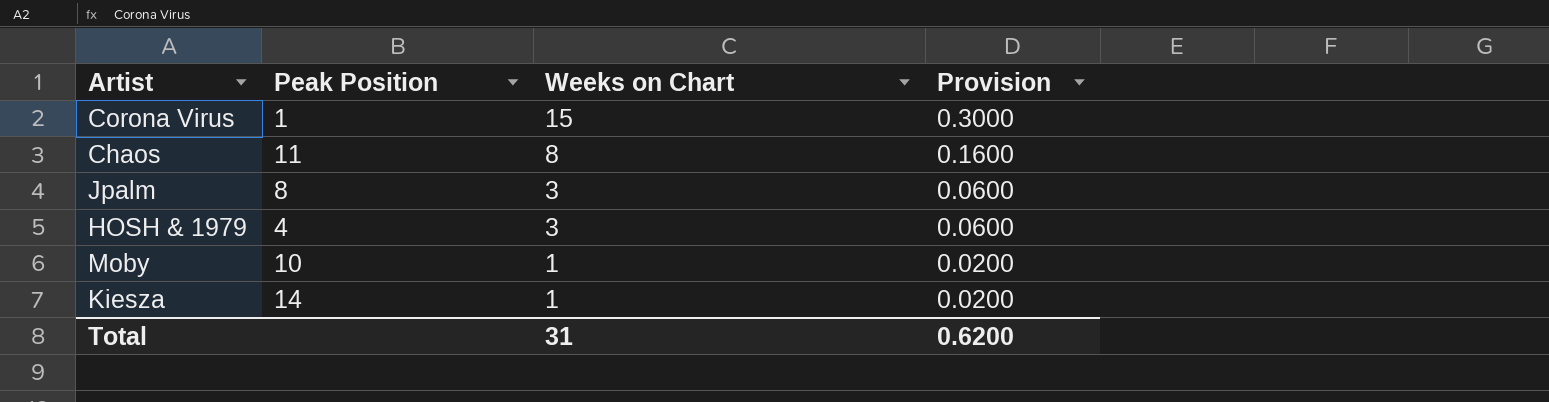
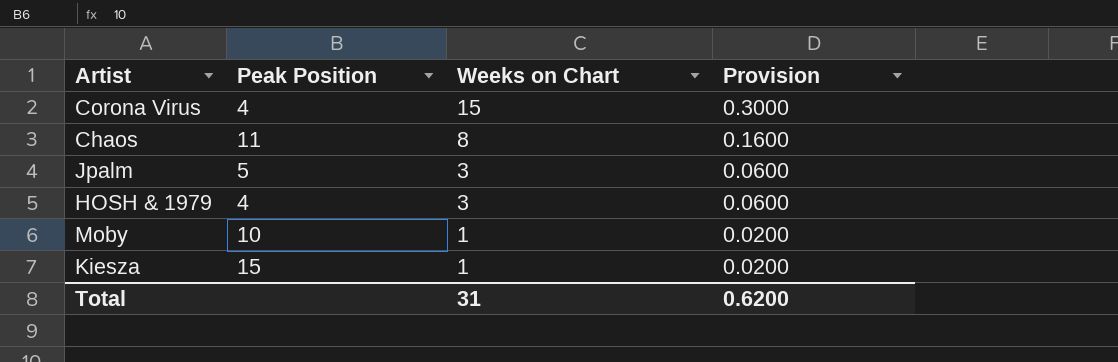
Corona Virus | Peak Position: 1 -> 4
Jpalm | Peak Position: 8 -> 5
Kiesza | Peak Position: 14 -> 15

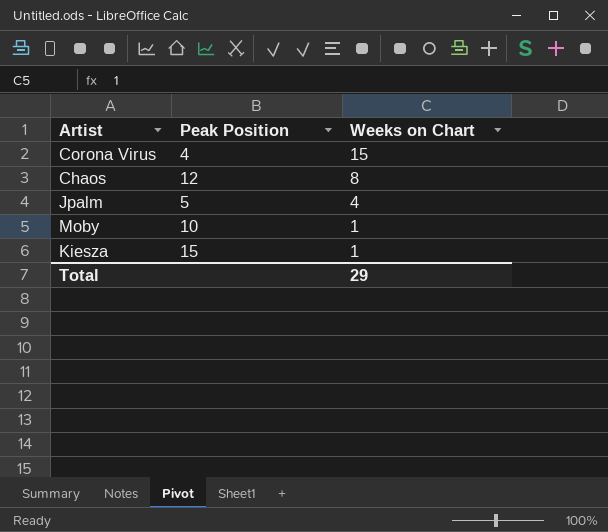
column Provision | formula: [Weeks on Chart] * 0.02 -> none
row HOSH & 1979: 4 | 3 | 0.0600 -> none
Chaos | Peak Position: 11 -> 12
Jpalm | Weeks on Chart: 3 -> 4
Total | Weeks on Chart: 31 -> 29

